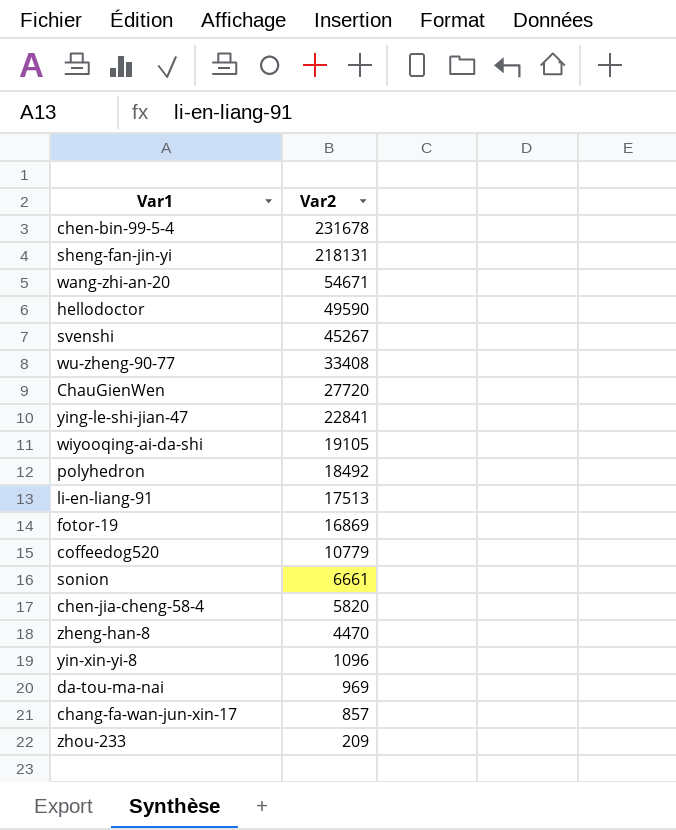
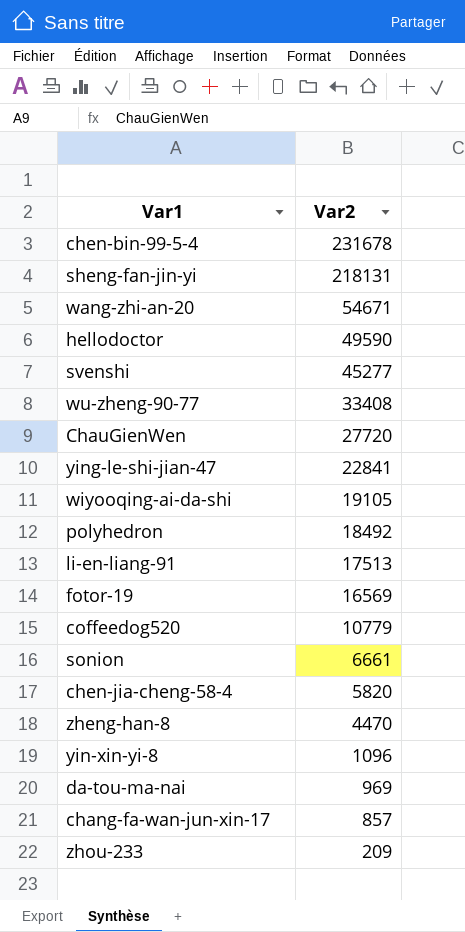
svenshi | Var2: 45267 -> 45277
fotor-19 | Var2: 16869 -> 16569

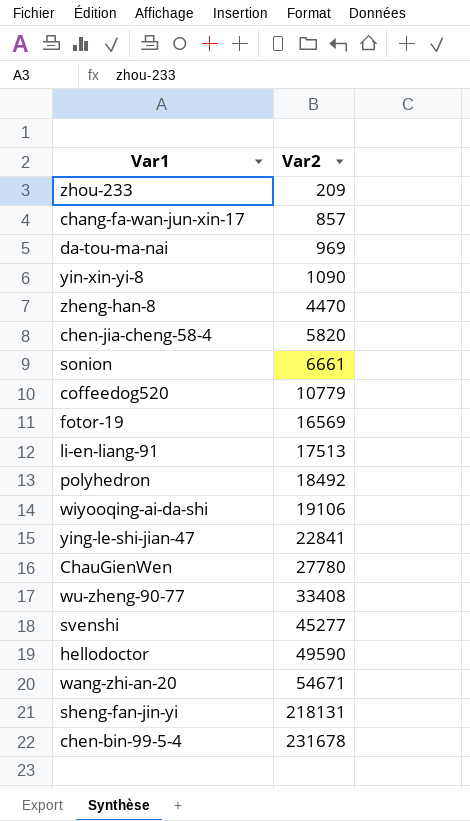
row order: Var2 descending -> Var2 ascending
yin-xin-yi-8 | Var2: 1096 -> 1090
wiyooqing-ai-da-shi | Var2: 19105 -> 19106
ChauGienWen | Var2: 27720 -> 27780

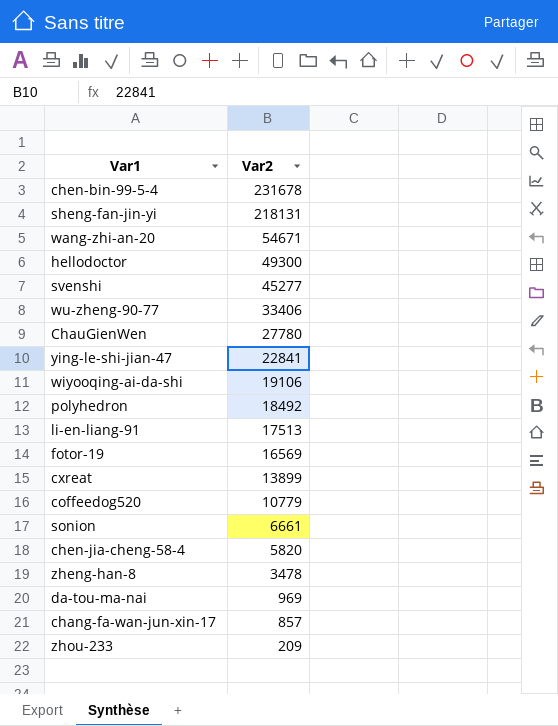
row order: Var2 ascending -> Var2 descending
row yin-xin-yi-8: 1090 -> none
hellodoctor | Var2: 49590 -> 49300
wu-zheng-90-77 | Var2: 33408 -> 33406
row cxreat: none -> 13899
zheng-han-8 | Var2: 4470 -> 3478

